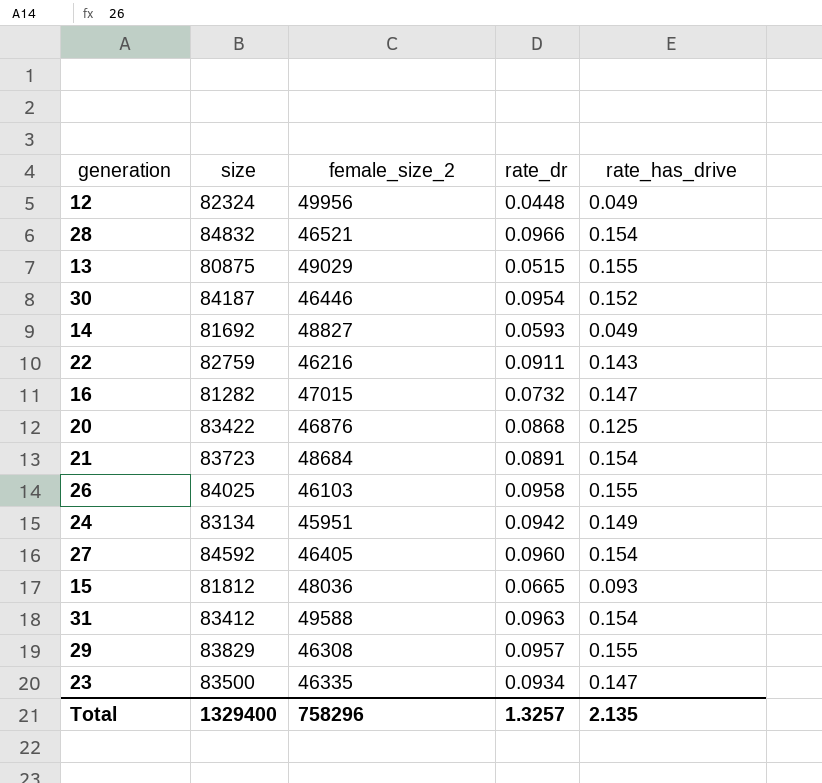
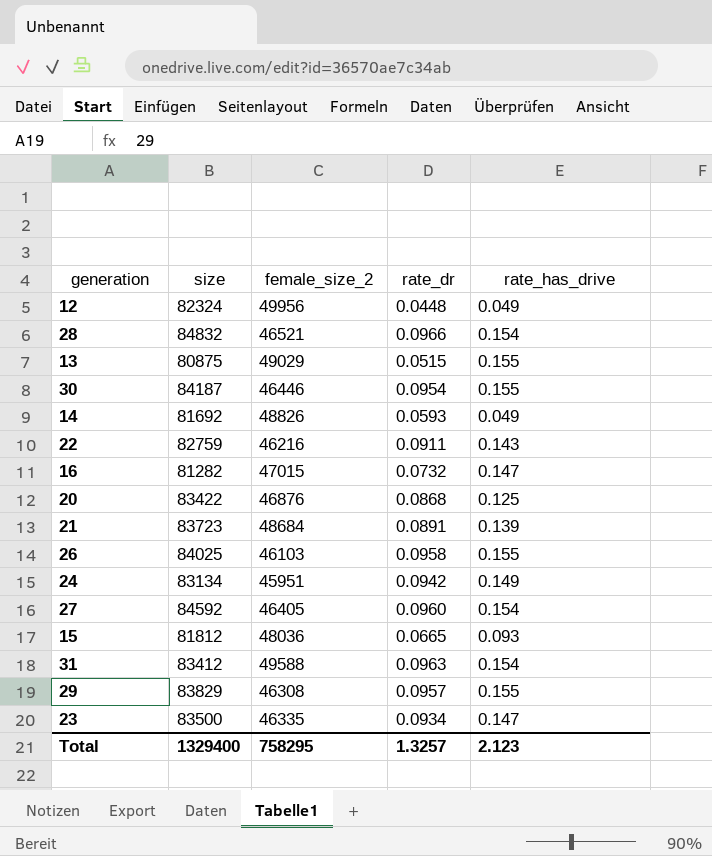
30 | rate_has_drive: 0.152 -> 0.155
14 | female_size_2: 48827 -> 48826
21 | rate_has_drive: 0.154 -> 0.139
Total | female_size_2: 758296 -> 758295
Total | rate_has_drive: 2.135 -> 2.123

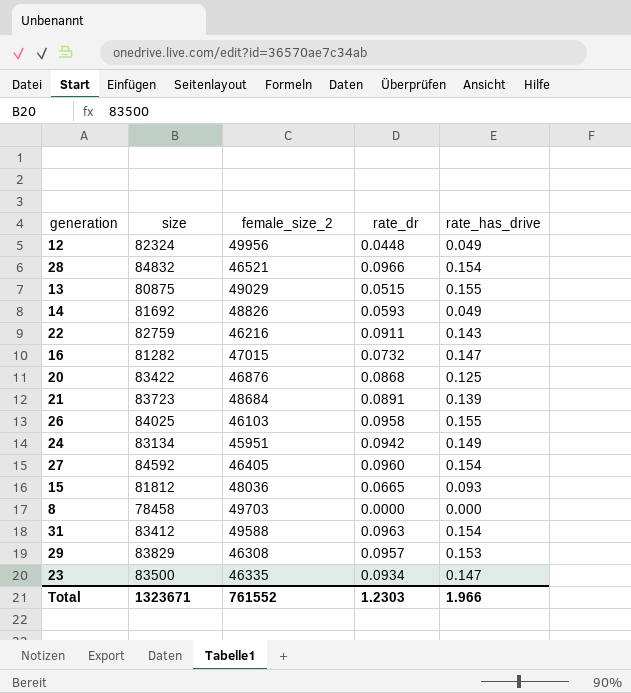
row 30: 84187 | 46446 | 0.0954 | 0.155 -> none
row 8: none -> 78458 | 49703 | 0.0000 | 0.000
29 | rate_has_drive: 0.155 -> 0.153
Total | size: 1329400 -> 1323671
Total | female_size_2: 758295 -> 761552
Total | rate_dr: 1.3257 -> 1.2303
Total | rate_has_drive: 2.123 -> 1.966

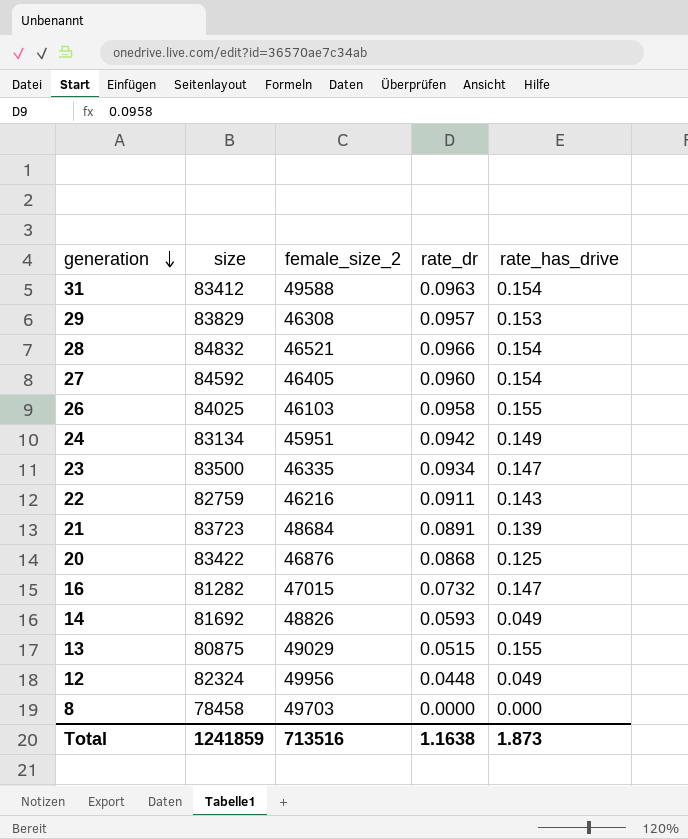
row order: none -> generation descending
row 15: 81812 | 48036 | 0.0665 | 0.093 -> none
Total | size: 1323671 -> 1241859
Total | female_size_2: 761552 -> 713516
Total | rate_dr: 1.2303 -> 1.1638
Total | rate_has_drive: 1.966 -> 1.873

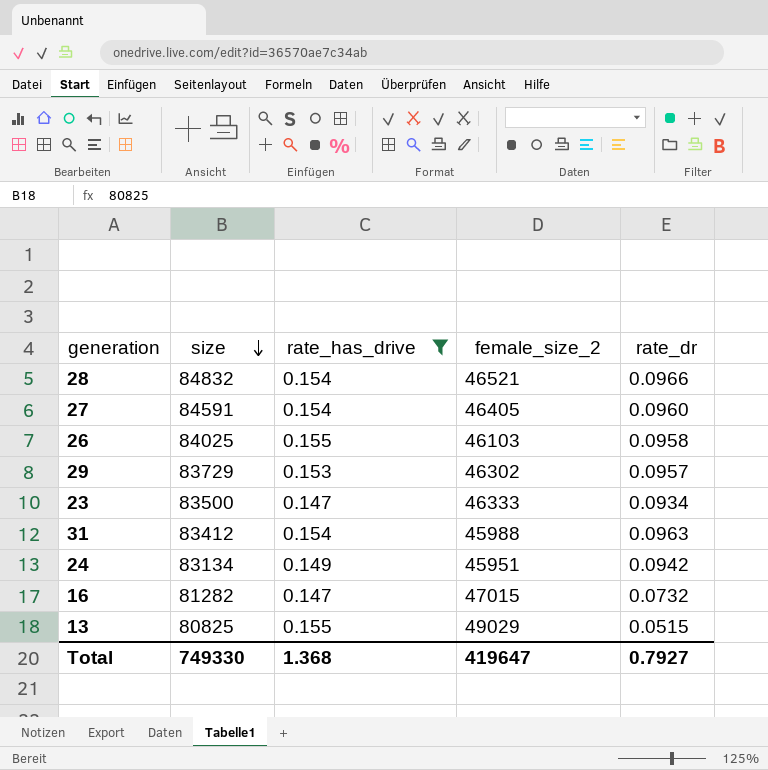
filter: none -> rate_has_drive >= 0.147
row order: generation descending -> size descending
column rate_has_drive | position: 5 -> 3
27 | size: 84592 -> 84591
29 | size: 83829 -> 83729
29 | female_size_2: 46308 -> 46302
23 | female_size_2: 46335 -> 46333
31 | female_size_2: 49588 -> 45988
13 | size: 80875 -> 80825
Total | size: 1241859 -> 749330
Total | rate_has_drive: 1.873 -> 1.368
Total | female_size_2: 713516 -> 419647
Total | rate_dr: 1.1638 -> 0.7927

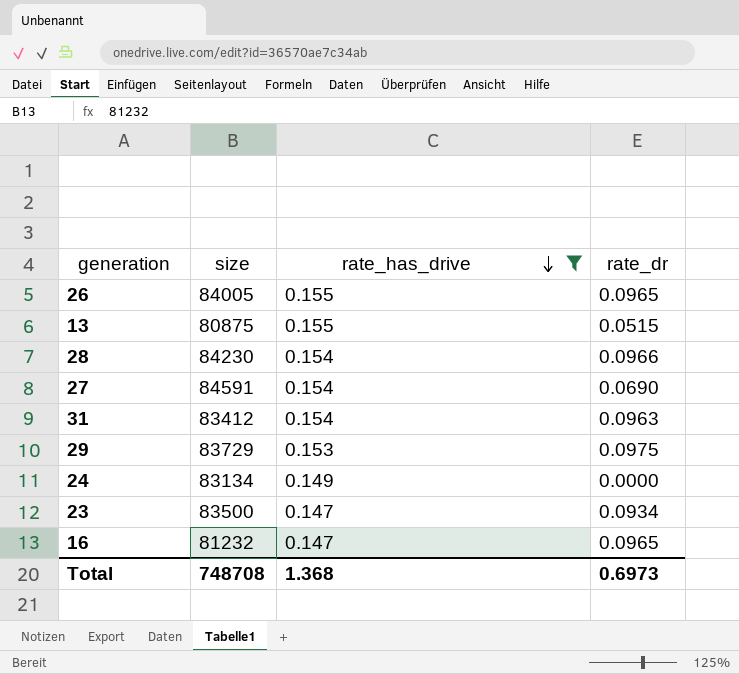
row order: size descending -> rate_has_drive descending
column female_size_2 | position: 4 -> none
26 | size: 84025 -> 84005
26 | rate_dr: 0.0958 -> 0.0965
13 | size: 80825 -> 80875
28 | size: 84832 -> 84230
27 | rate_dr: 0.0960 -> 0.0690
29 | rate_dr: 0.0957 -> 0.0975
24 | rate_dr: 0.0942 -> 0.0000
16 | size: 81282 -> 81232
16 | rate_dr: 0.0732 -> 0.0965
Total | size: 749330 -> 748708
Total | rate_dr: 0.7927 -> 0.6973

